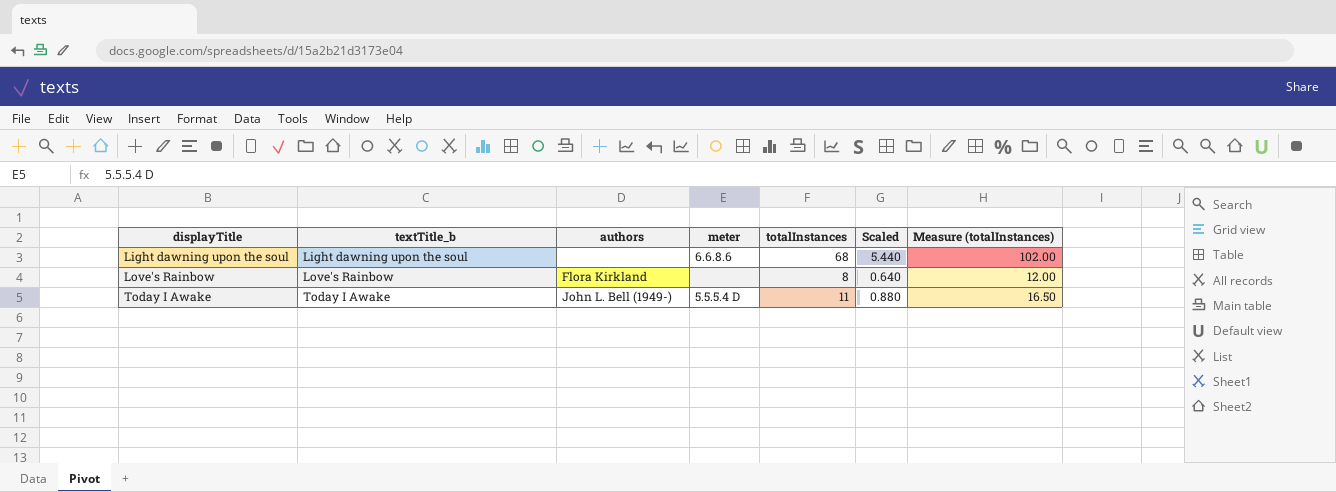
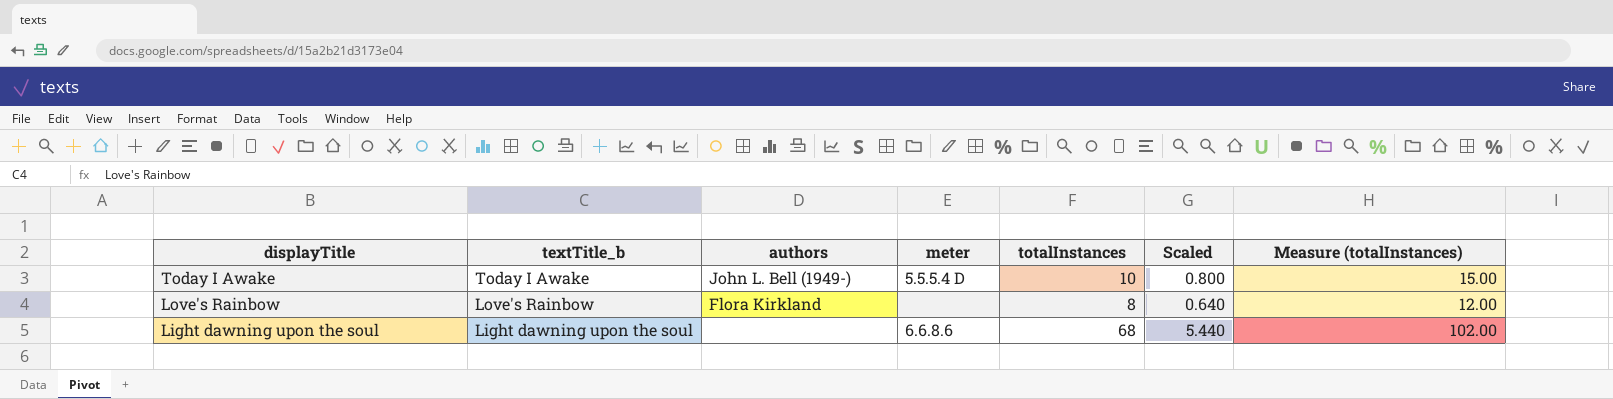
row order: displayTitle ascending -> displayTitle descending
Today I Awake | totalInstances: 11 -> 10
Today I Awake | Scaled: 0.880 -> 0.800
Today I Awake | Measure (totalInstances): 16.50 -> 15.00

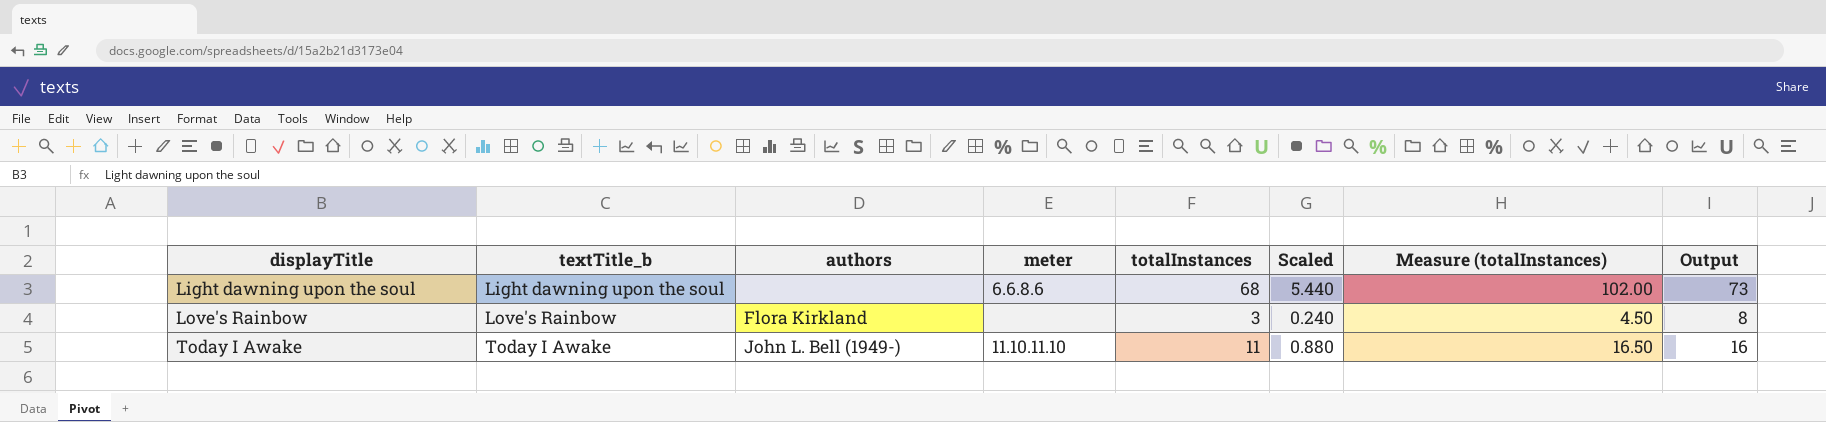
row order: displayTitle descending -> displayTitle ascending
column Output | formula: none -> [totalInstances] + 5
Love's Rainbow | totalInstances: 8 -> 3
Love's Rainbow | Scaled: 0.640 -> 0.240
Love's Rainbow | Measure (totalInstances): 12.00 -> 4.50
Today I Awake | meter: 5.5.5.4 D -> 11.10.11.10
Today I Awake | totalInstances: 10 -> 11
Today I Awake | Scaled: 0.800 -> 0.880
Today I Awake | Measure (totalInstances): 15.00 -> 16.50

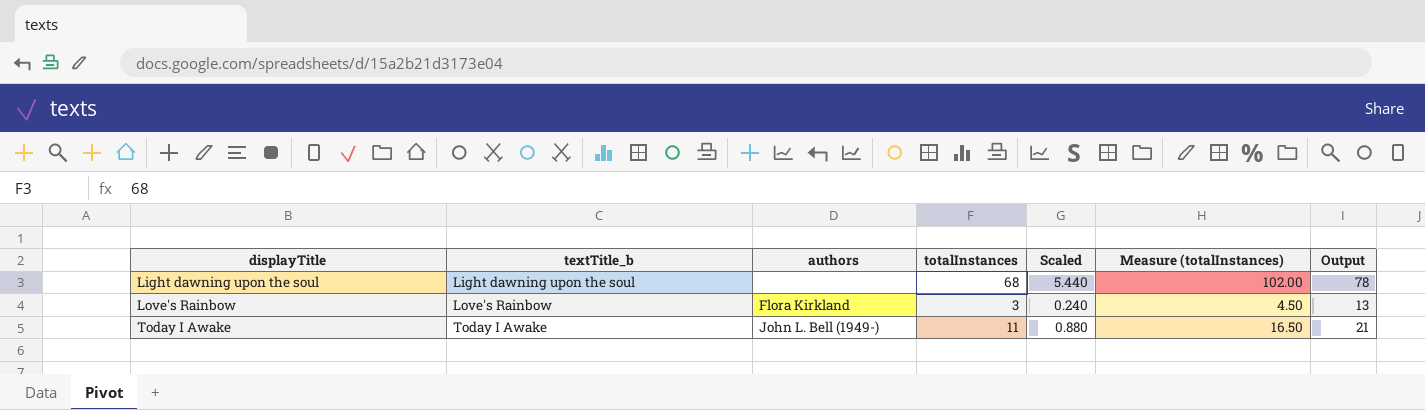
column meter | position: 4 -> none
column Output | formula: [totalInstances] + 5 -> [totalInstances] + 10

